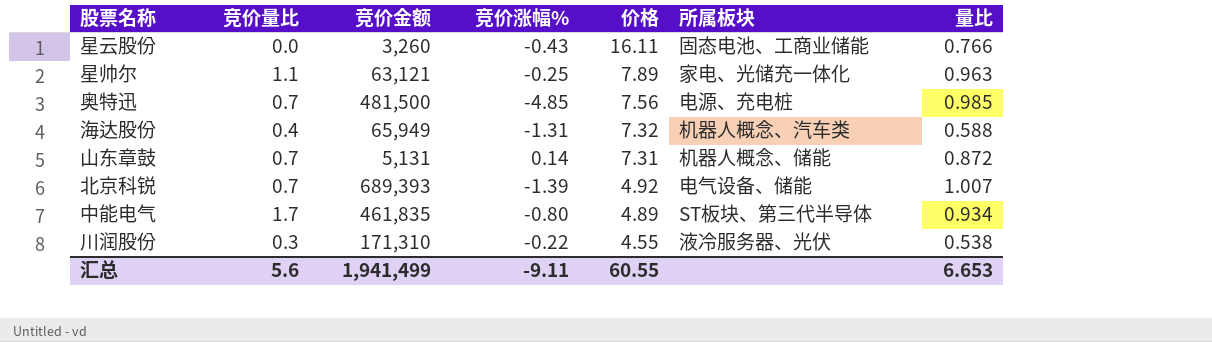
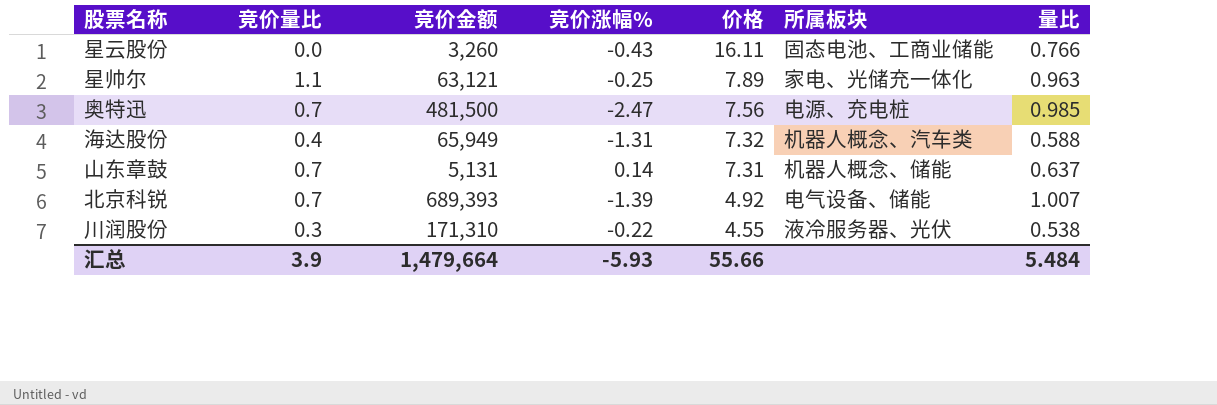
row 中能电气: 1.7 | 461,835 | -0.80 | 4.89 | ST板块、第三代半导体 | 0.934 -> none
奥特迅 | 竞价涨幅%: -4.85 -> -2.47
山东章鼓 | 量比: 0.872 -> 0.637
汇总 | 竞价量比: 5.6 -> 3.9
汇总 | 竞价金额: 1,941,499 -> 1,479,664
汇总 | 竞价涨幅%: -9.11 -> -5.93
汇总 | 价格: 60.55 -> 55.66
汇总 | 量比: 6.653 -> 5.484

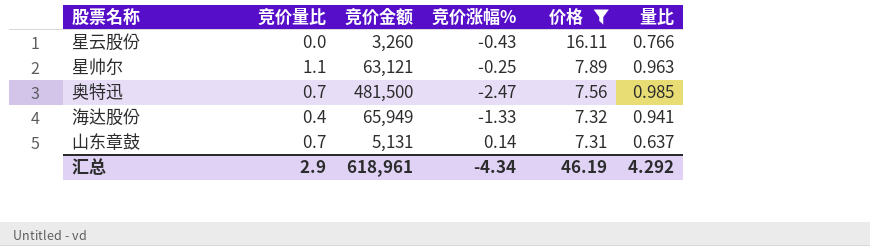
filter: none -> 价格 >= 7.31
column 所属板块 | position: 6 -> none
海达股份 | 竞价涨幅%: -1.31 -> -1.33
海达股份 | 量比: 0.588 -> 0.941
汇总 | 竞价量比: 3.9 -> 2.9
汇总 | 竞价金额: 1,479,664 -> 618,961
汇总 | 竞价涨幅%: -5.93 -> -4.34
汇总 | 价格: 55.66 -> 46.19
汇总 | 量比: 5.484 -> 4.292

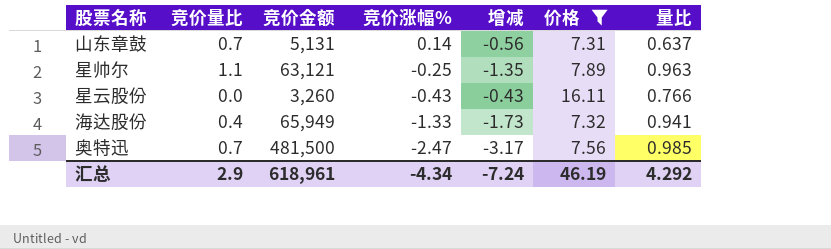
row order: 价格 descending -> 竞价涨幅% descending
column 增减 | formula: none -> [竞价涨幅%] - [竞价量比]

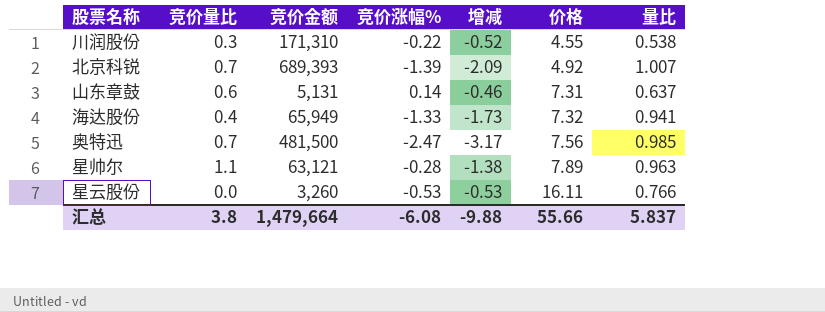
filter: 价格 >= 7.31 -> none
row order: 竞价涨幅% descending -> 价格 ascending
山东章鼓 | 竞价量比: 0.7 -> 0.6
山东章鼓 | 增减: -0.56 -> -0.46
星帅尔 | 竞价涨幅%: -0.25 -> -0.28
星帅尔 | 增减: -1.35 -> -1.38
星云股份 | 竞价涨幅%: -0.43 -> -0.53
星云股份 | 增减: -0.43 -> -0.53
汇总 | 竞价量比: 2.9 -> 3.8
汇总 | 竞价金额: 618,961 -> 1,479,664
汇总 | 竞价涨幅%: -4.34 -> -6.08
汇总 | 增减: -7.24 -> -9.88
汇总 | 价格: 46.19 -> 55.66
汇总 | 量比: 4.292 -> 5.837

